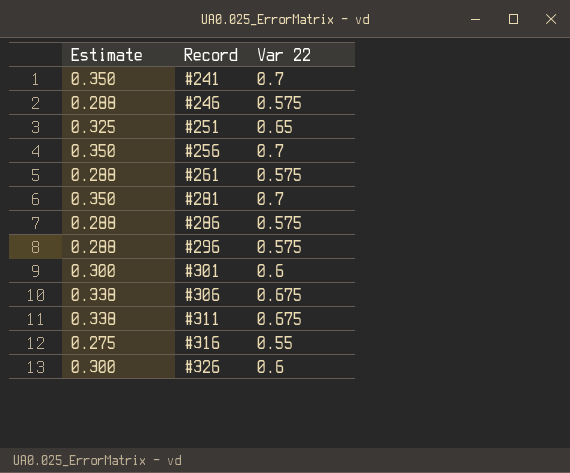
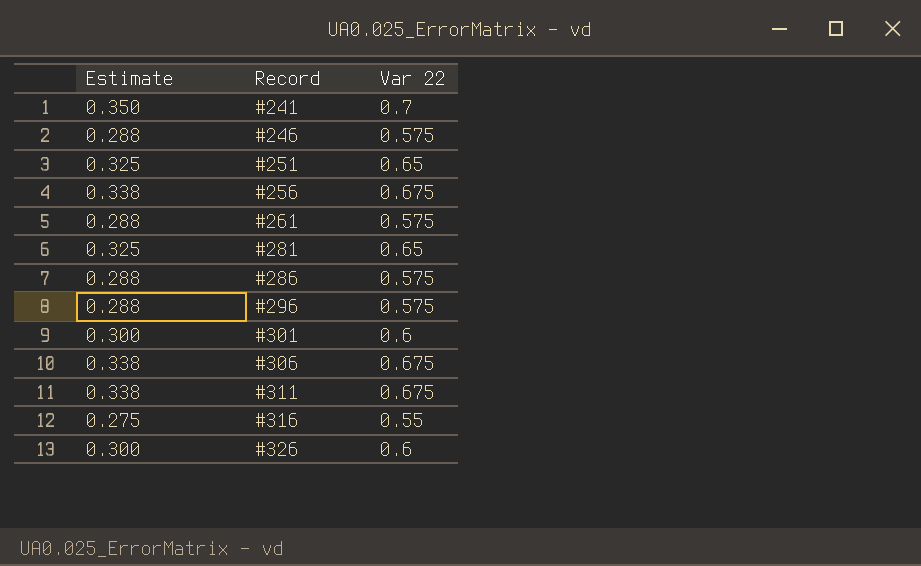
#256 | Estimate: 0.350 -> 0.338
#256 | Var 22: 0.7 -> 0.675
#281 | Estimate: 0.350 -> 0.325
#281 | Var 22: 0.7 -> 0.65

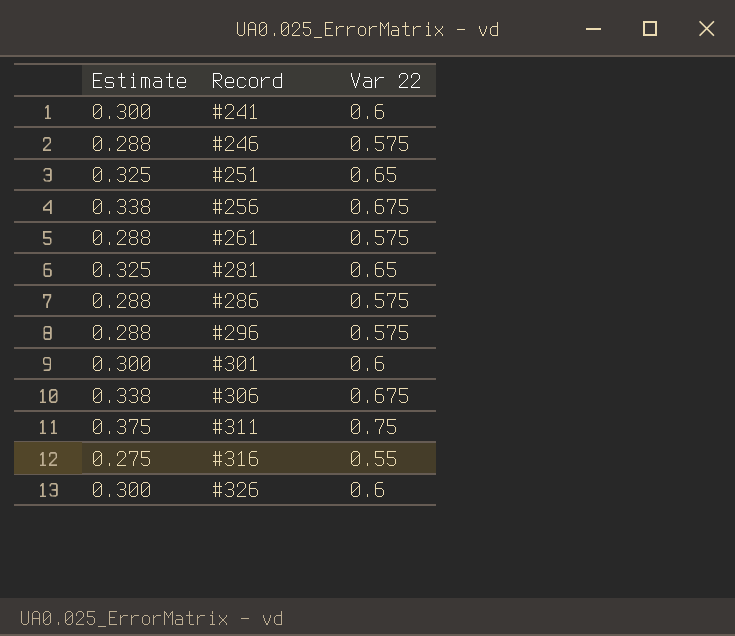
#241 | Estimate: 0.350 -> 0.300
#241 | Var 22: 0.7 -> 0.6
#311 | Estimate: 0.338 -> 0.375
#311 | Var 22: 0.675 -> 0.75

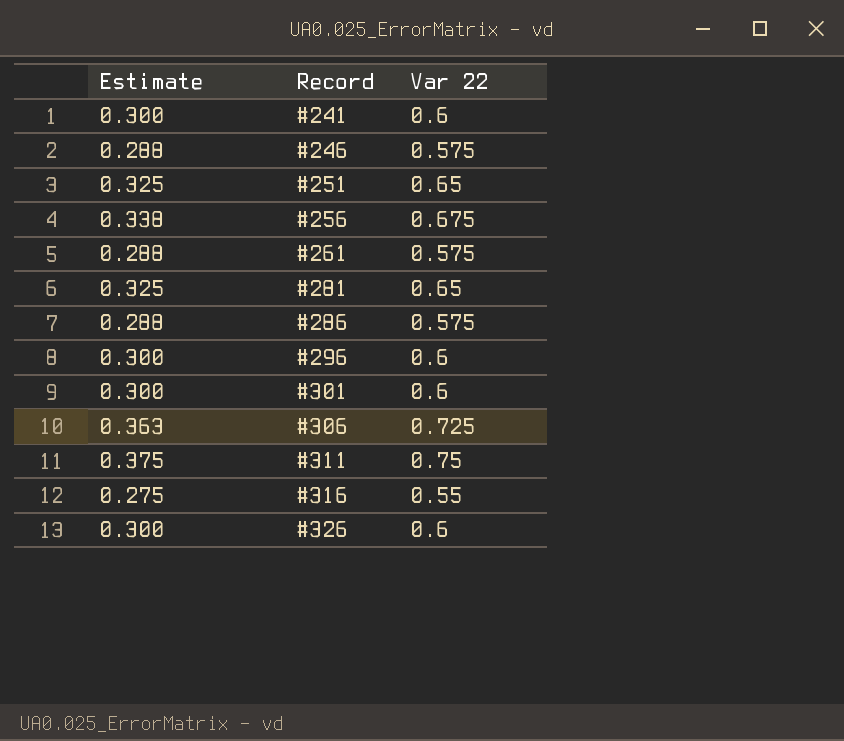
#296 | Estimate: 0.288 -> 0.300
#296 | Var 22: 0.575 -> 0.6
#306 | Estimate: 0.338 -> 0.363
#306 | Var 22: 0.675 -> 0.725

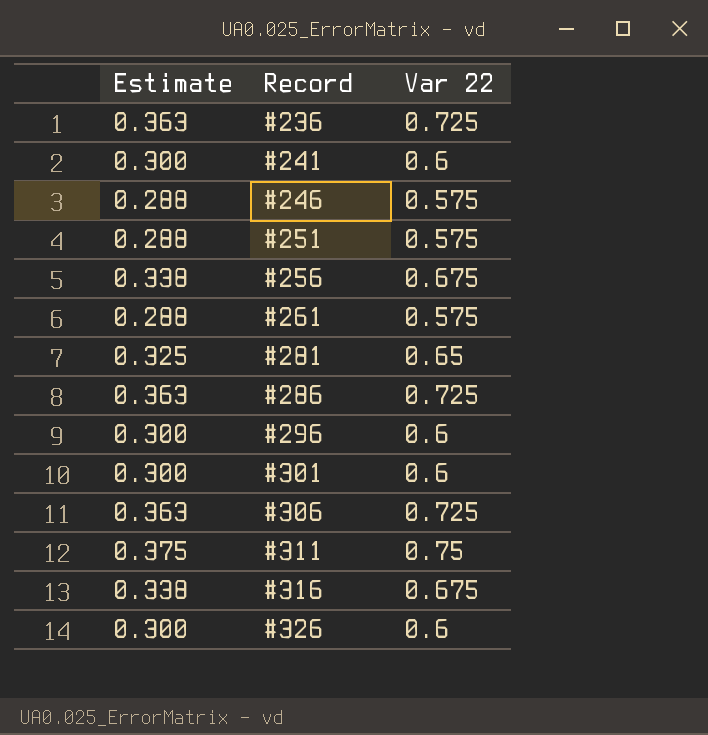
row #236: none -> 0.363 | 0.725
#251 | Estimate: 0.325 -> 0.288
#251 | Var 22: 0.65 -> 0.575
#286 | Estimate: 0.288 -> 0.363
#286 | Var 22: 0.575 -> 0.725
#316 | Estimate: 0.275 -> 0.338
#316 | Var 22: 0.55 -> 0.675

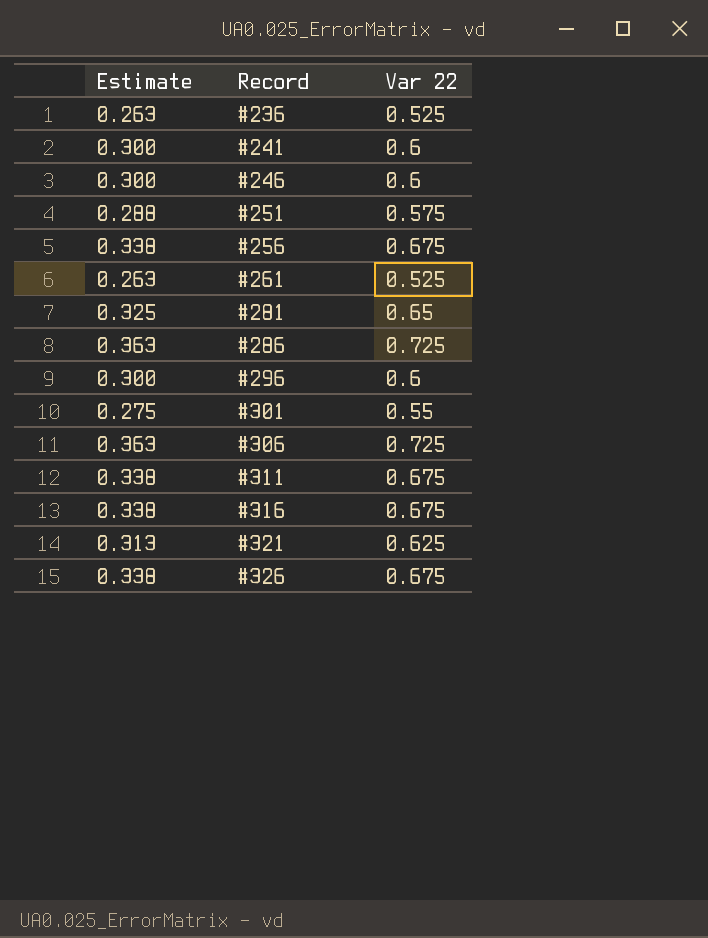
#236 | Estimate: 0.363 -> 0.263
#236 | Var 22: 0.725 -> 0.525
#246 | Estimate: 0.288 -> 0.300
#246 | Var 22: 0.575 -> 0.6
#261 | Estimate: 0.288 -> 0.263
#261 | Var 22: 0.575 -> 0.525
#301 | Estimate: 0.300 -> 0.275
#301 | Var 22: 0.6 -> 0.55
#311 | Estimate: 0.375 -> 0.338
#311 | Var 22: 0.75 -> 0.675
row #321: none -> 0.313 | 0.625
#326 | Estimate: 0.300 -> 0.338
#326 | Var 22: 0.6 -> 0.675

